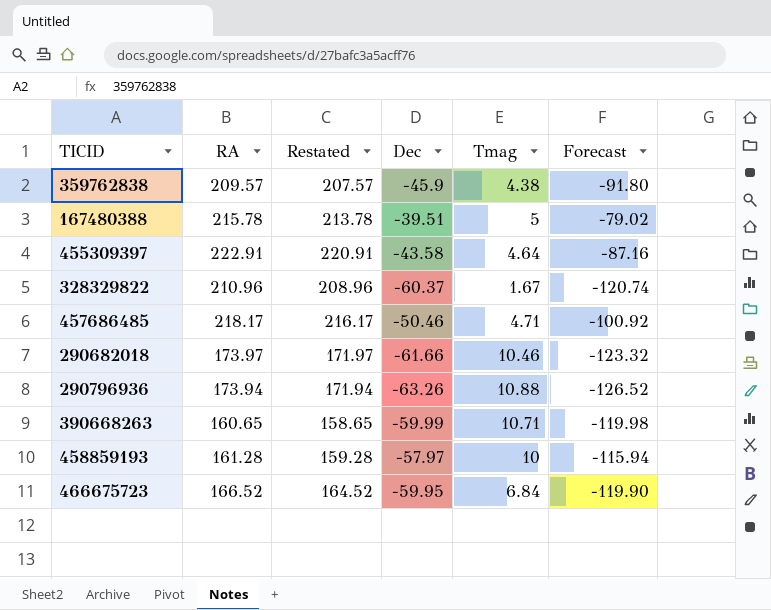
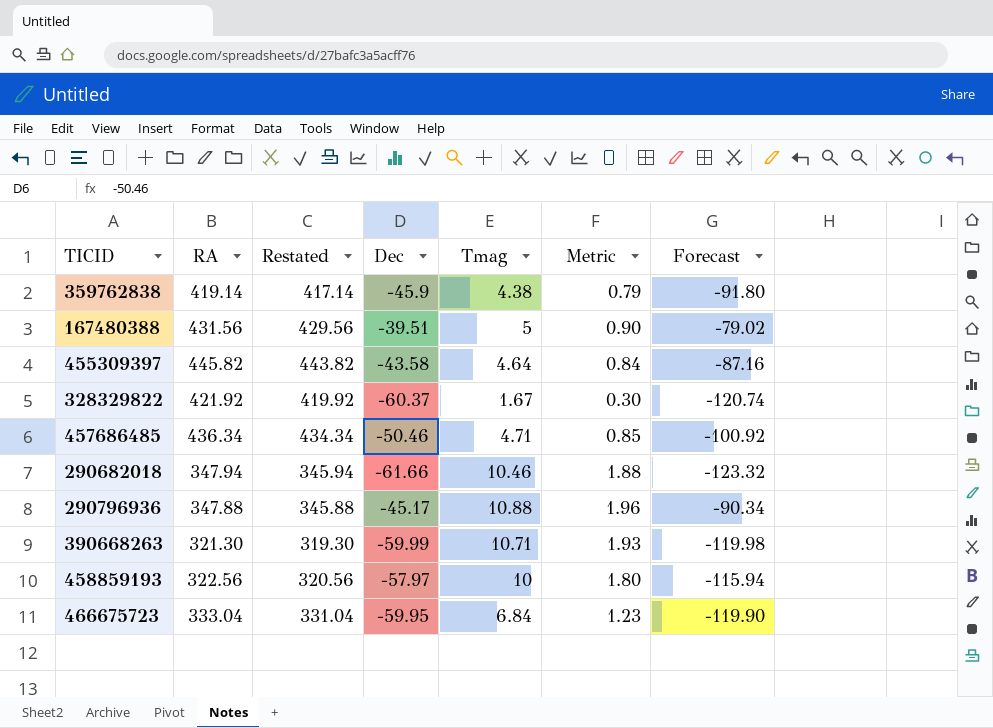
column Metric | formula: none -> [Tmag] * 0.18
359762838 | RA: 209.57 -> 419.14
359762838 | Restated: 207.57 -> 417.14
167480388 | RA: 215.78 -> 431.56
167480388 | Restated: 213.78 -> 429.56
455309397 | RA: 222.91 -> 445.82
455309397 | Restated: 220.91 -> 443.82
328329822 | RA: 210.96 -> 421.92
328329822 | Restated: 208.96 -> 419.92
457686485 | RA: 218.17 -> 436.34
457686485 | Restated: 216.17 -> 434.34
290682018 | RA: 173.97 -> 347.94
290682018 | Restated: 171.97 -> 345.94
290796936 | RA: 173.94 -> 347.88
290796936 | Restated: 171.94 -> 345.88
290796936 | Dec: -63.26 -> -45.17
290796936 | Forecast: -126.52 -> -90.34
390668263 | RA: 160.65 -> 321.30
390668263 | Restated: 158.65 -> 319.30
458859193 | RA: 161.28 -> 322.56
458859193 | Restated: 159.28 -> 320.56
466675723 | RA: 166.52 -> 333.04
466675723 | Restated: 164.52 -> 331.04

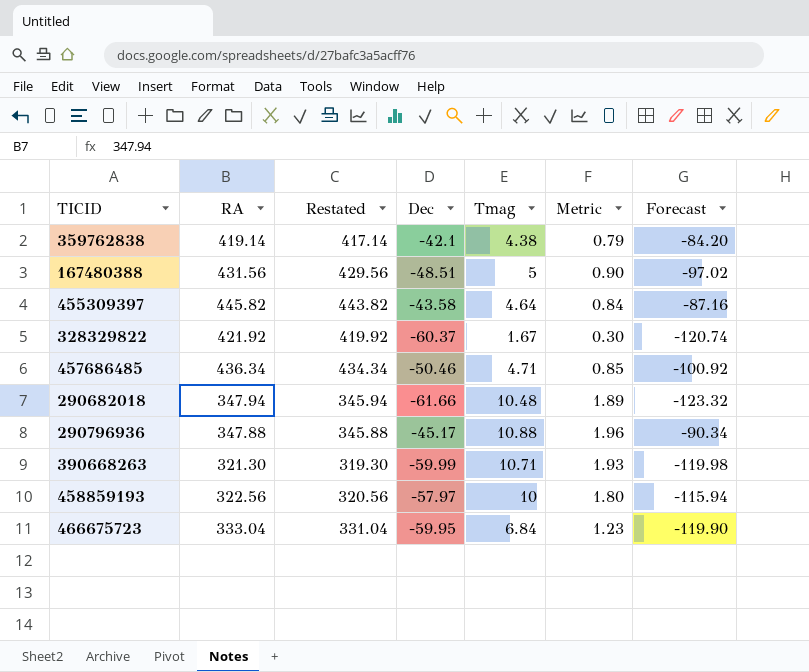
359762838 | Dec: -45.9 -> -42.1
359762838 | Forecast: -91.80 -> -84.20
167480388 | Dec: -39.51 -> -48.51
167480388 | Forecast: -79.02 -> -97.02
290682018 | Tmag: 10.46 -> 10.48
290682018 | Metric: 1.88 -> 1.89

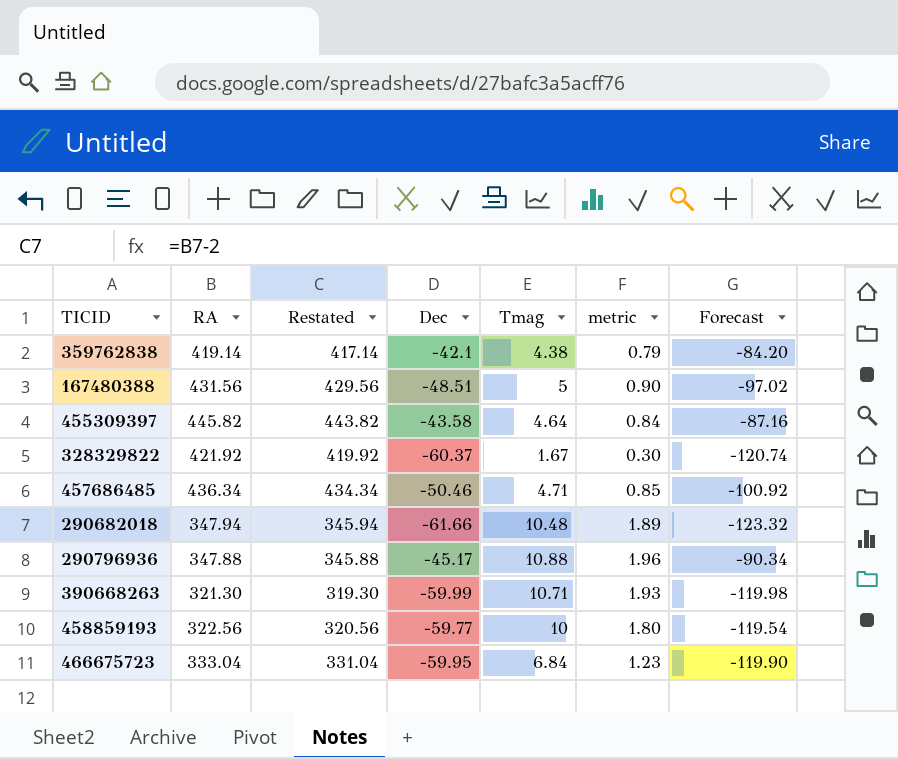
column name: Metric -> metric
458859193 | Dec: -57.97 -> -59.77
458859193 | Forecast: -115.94 -> -119.54

